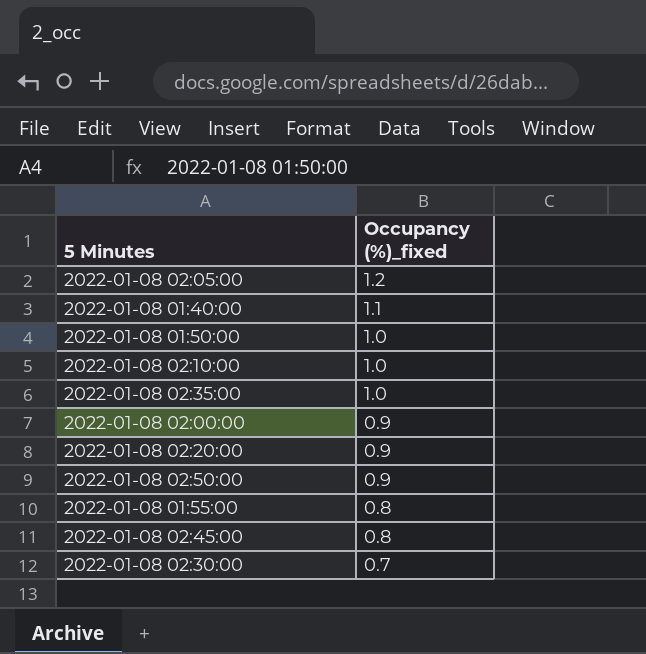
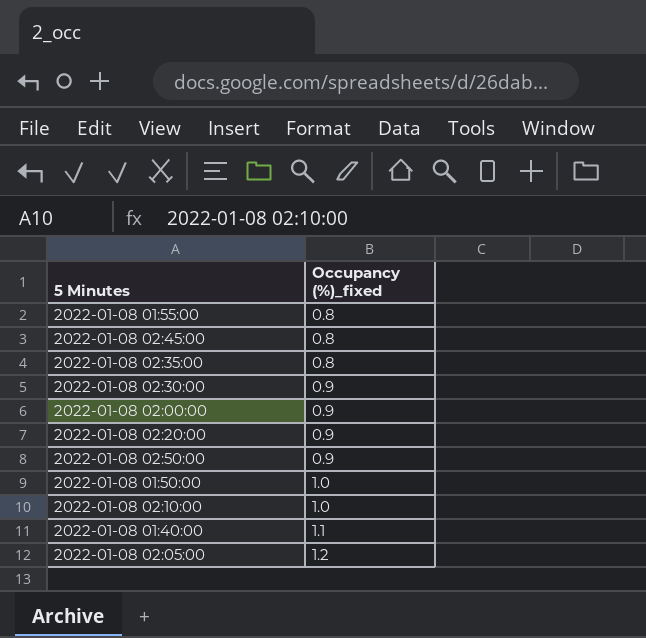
row order: Occupancy (%)_fixed descending -> Occupancy (%)_fixed ascending
2022-01-08 02:35:00 | Occupancy (%)_fixed: 1.0 -> 0.8
2022-01-08 02:30:00 | Occupancy (%)_fixed: 0.7 -> 0.9

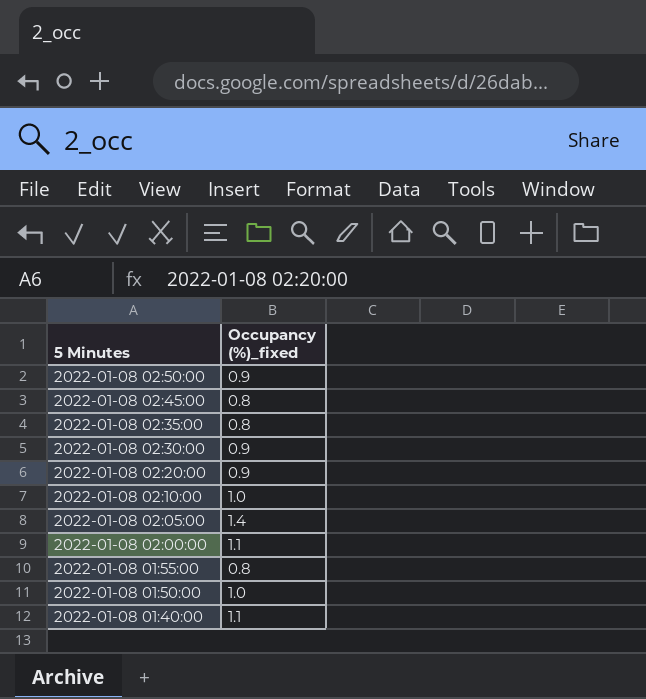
row order: Occupancy (%)_fixed ascending -> 5 Minutes descending
2022-01-08 02:05:00 | Occupancy (%)_fixed: 1.2 -> 1.4
2022-01-08 02:00:00 | Occupancy (%)_fixed: 0.9 -> 1.1

